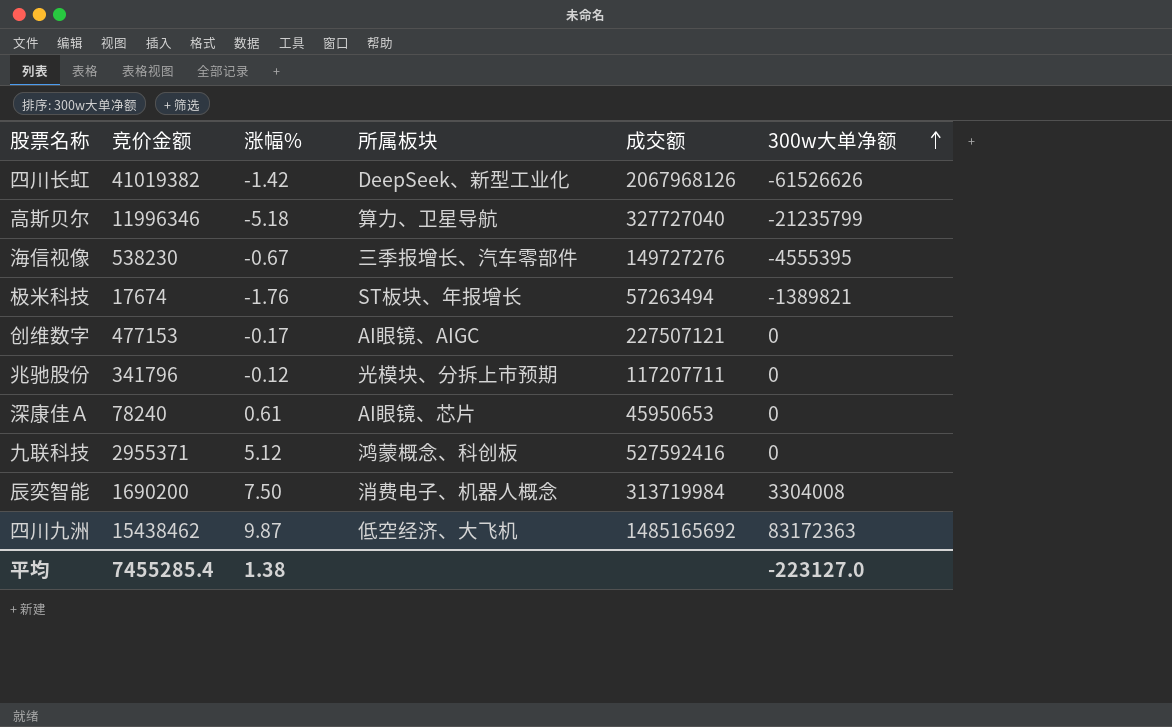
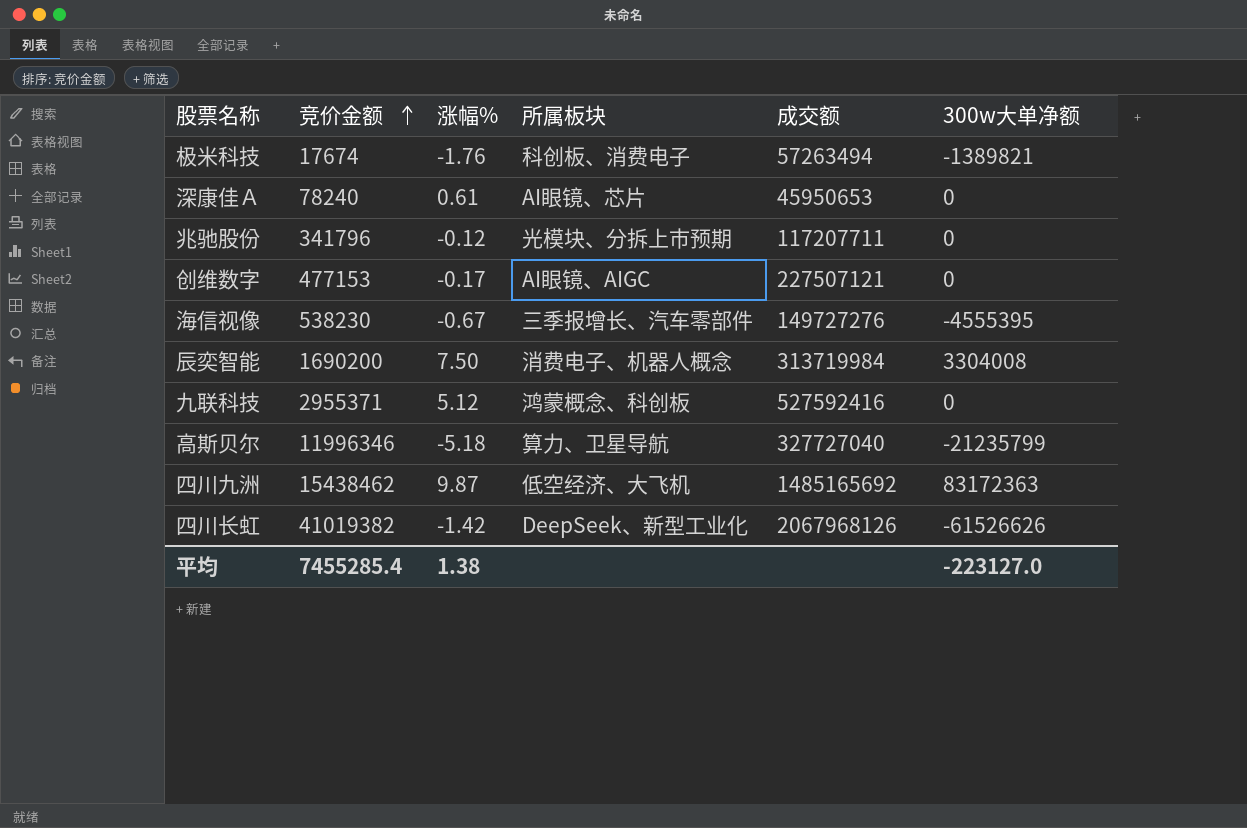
row order: 300w大单净额 ascending -> 竞价金额 ascending
极米科技 | 所属板块: ST板块、年报增长 -> 科创板、消费电子

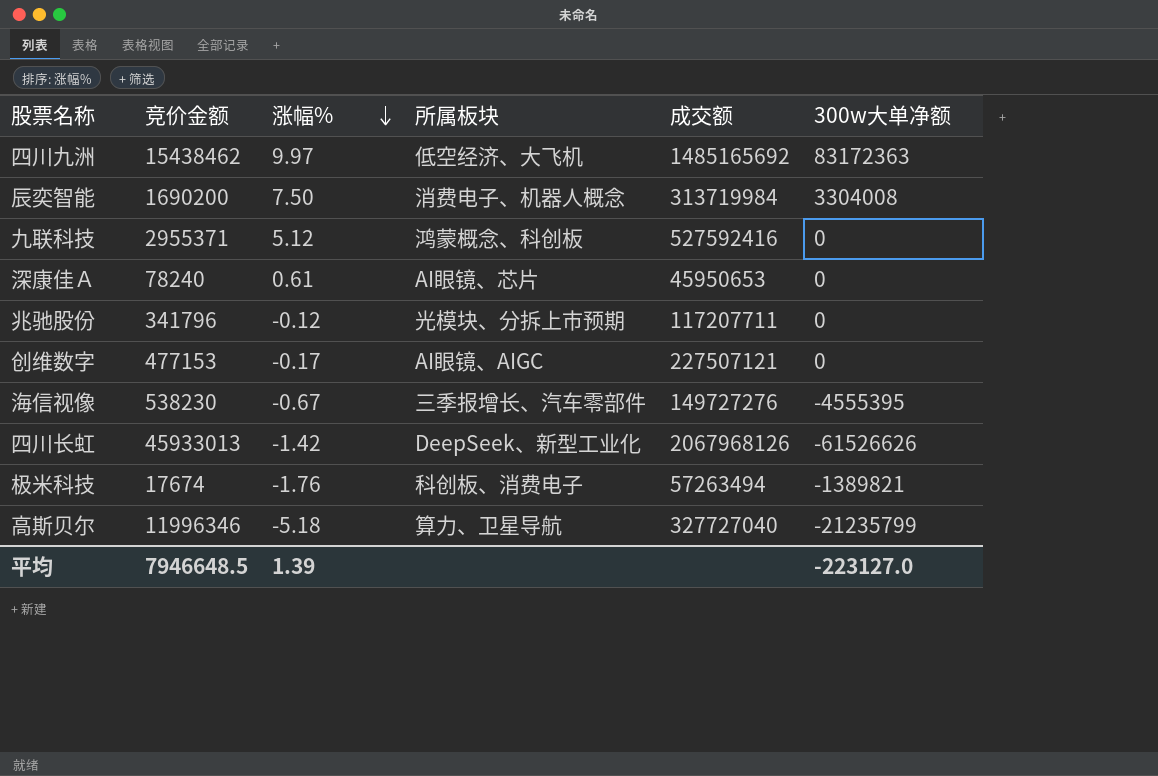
row order: 竞价金额 ascending -> 涨幅% descending
四川九洲 | 涨幅%: 9.87 -> 9.97
四川长虹 | 竞价金额: 41019382 -> 45933013
平均 | 竞价金额: 7455285.4 -> 7946648.5
平均 | 涨幅%: 1.38 -> 1.39

